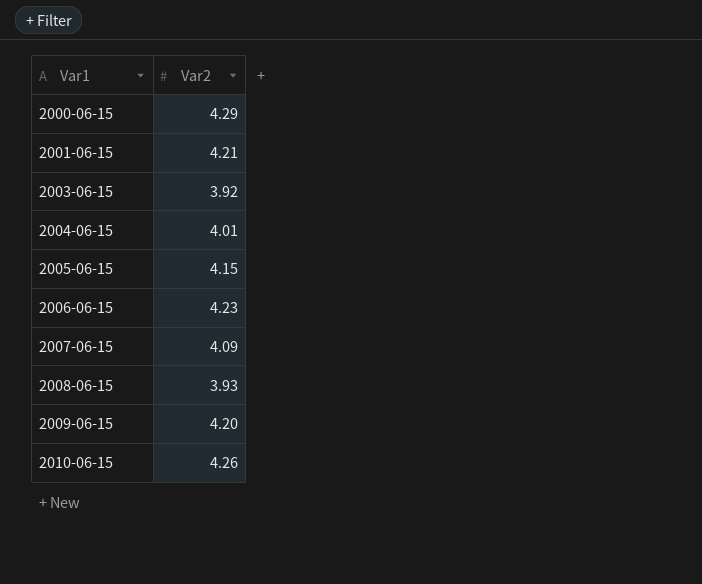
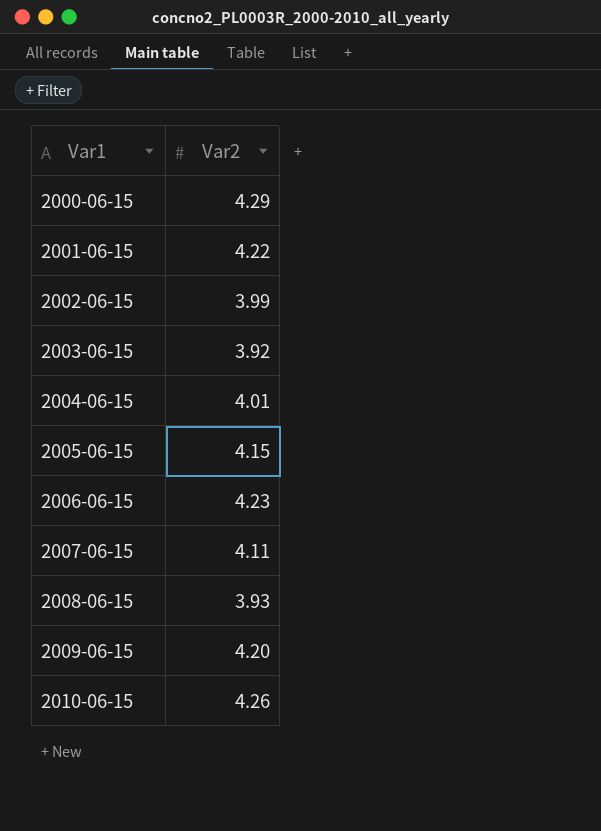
2001-06-15 | Var2: 4.21 -> 4.22
row 2002-06-15: none -> 3.99
2007-06-15 | Var2: 4.09 -> 4.11

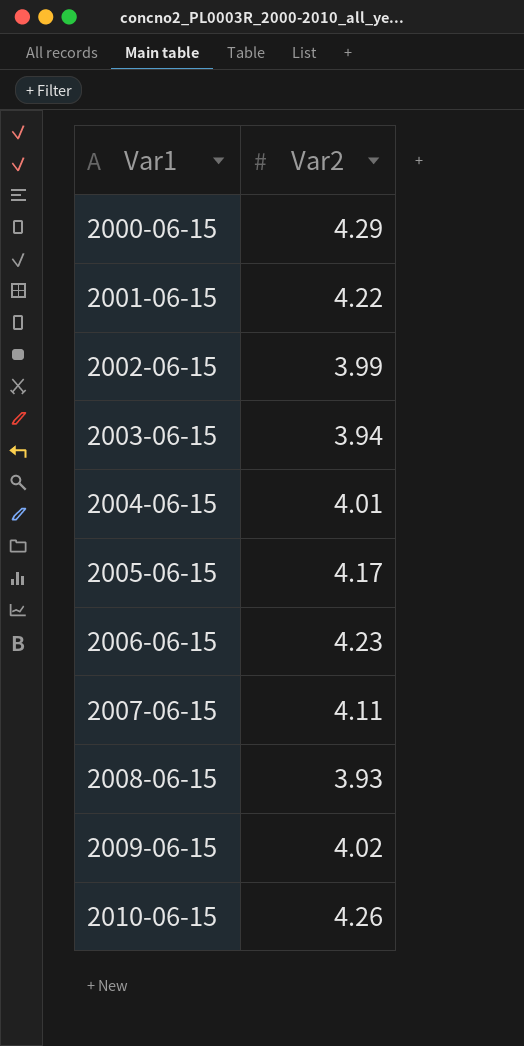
2003-06-15 | Var2: 3.92 -> 3.94
2005-06-15 | Var2: 4.15 -> 4.17
2009-06-15 | Var2: 4.20 -> 4.02

